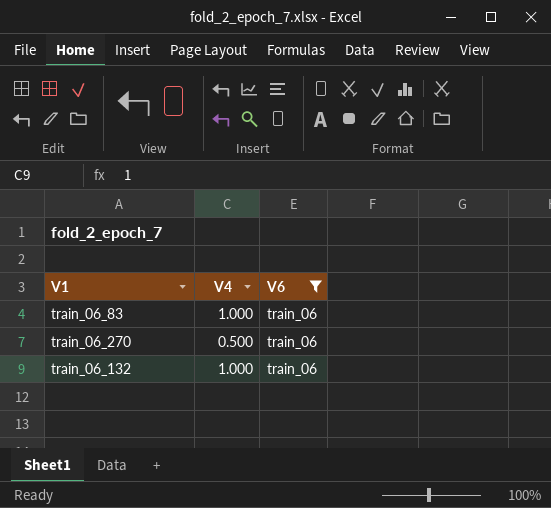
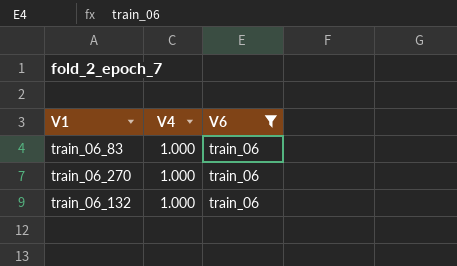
train_06_270 | V4: 0.500 -> 1.000

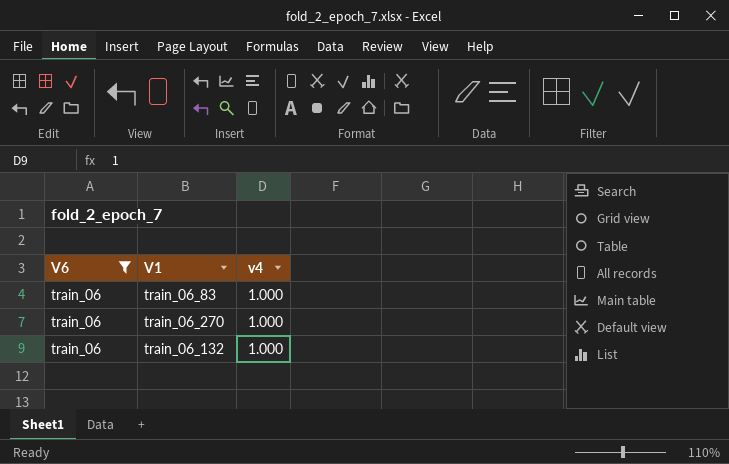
column V6 | position: 3 -> 1
column name: V4 -> v4

